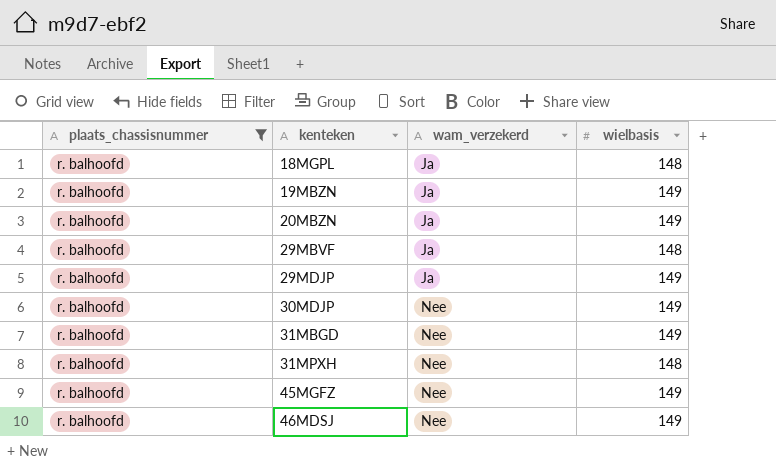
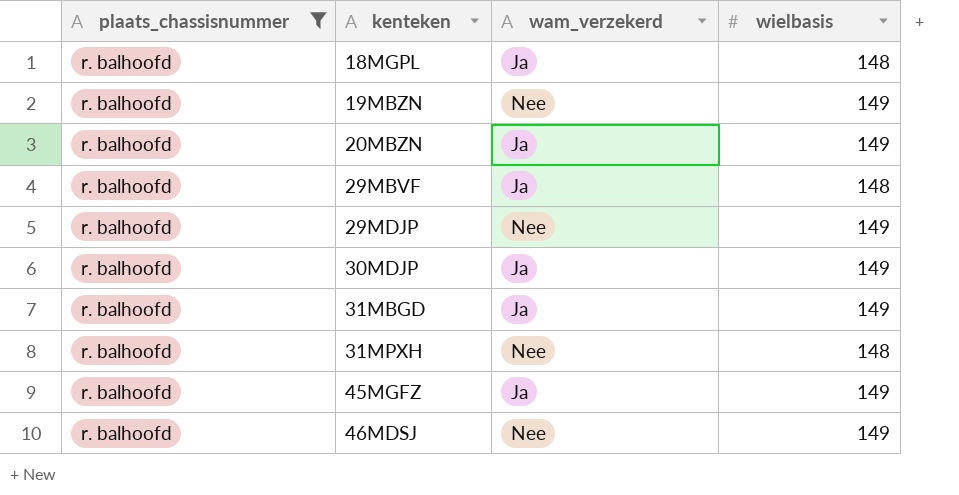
19MBZN | wam_verzekerd: Ja -> Nee
29MDJP | wam_verzekerd: Ja -> Nee
30MDJP | wam_verzekerd: Nee -> Ja
31MBGD | wam_verzekerd: Nee -> Ja
45MGFZ | wam_verzekerd: Nee -> Ja

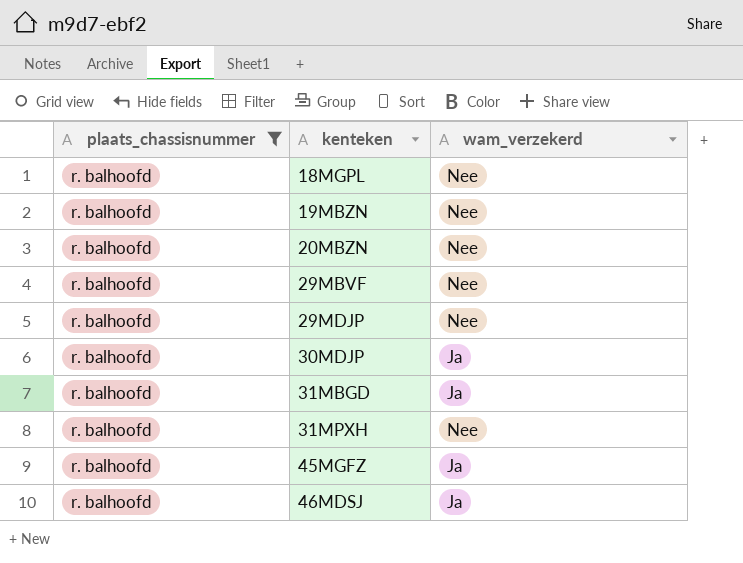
column wielbasis | position: 4 -> none
18MGPL | wam_verzekerd: Ja -> Nee
20MBZN | wam_verzekerd: Ja -> Nee
29MBVF | wam_verzekerd: Ja -> Nee
46MDSJ | wam_verzekerd: Nee -> Ja

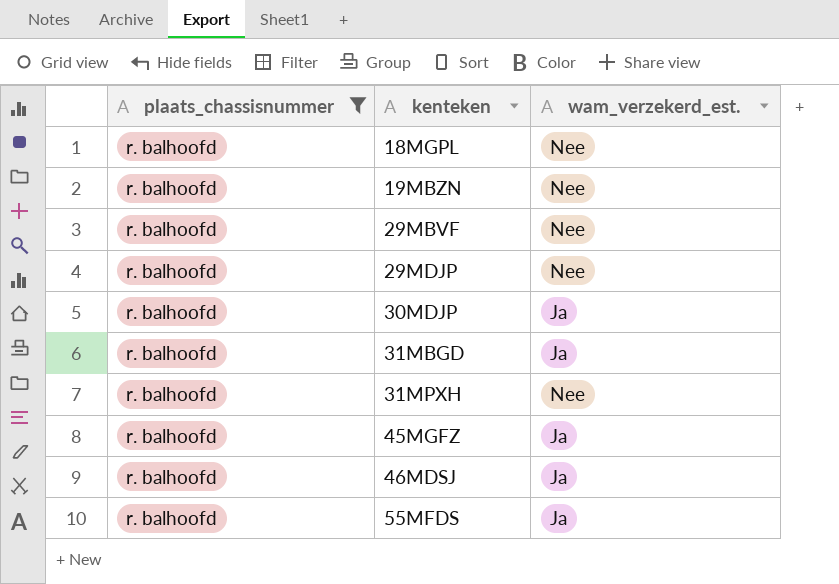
column name: wam_verzekerd -> wam_verzekerd_est.
row 20MBZN: r. balhoofd | Nee -> none
row 55MFDS: none -> r. balhoofd | Ja

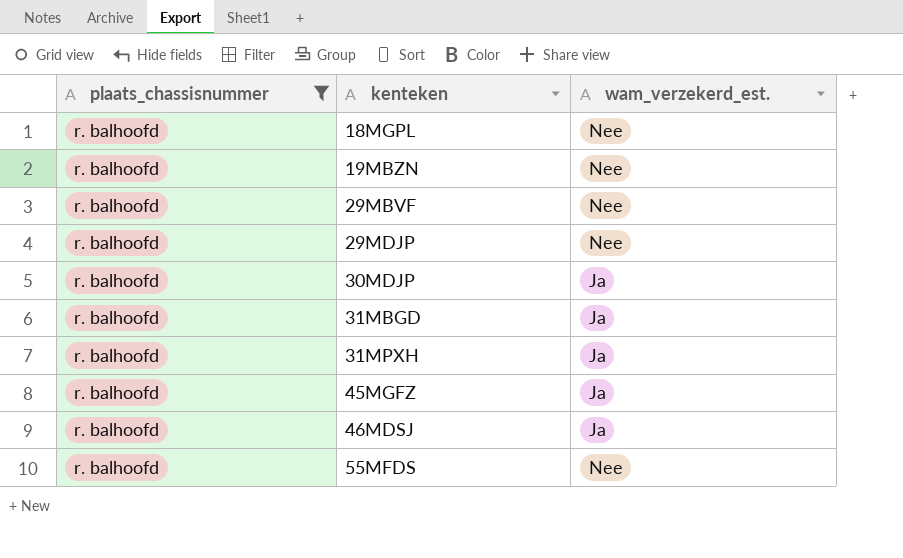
31MPXH | wam_verzekerd_est.: Nee -> Ja
55MFDS | wam_verzekerd_est.: Ja -> Nee

